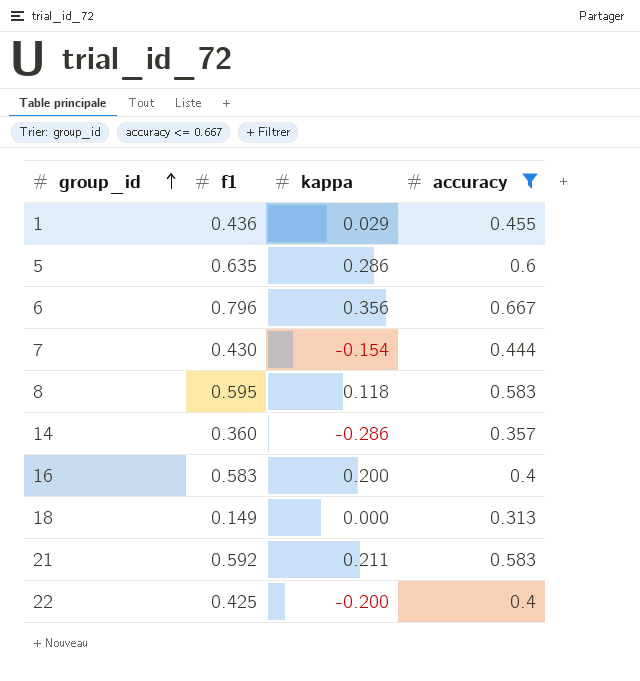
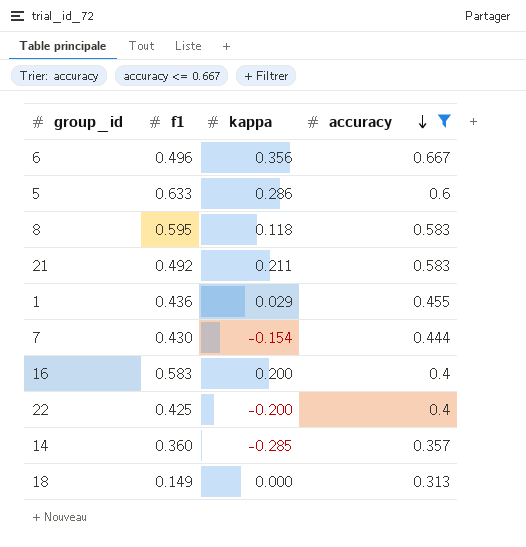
row order: group_id ascending -> accuracy descending
6 | f1: 0.796 -> 0.496
5 | f1: 0.635 -> 0.633
21 | f1: 0.592 -> 0.492
14 | kappa: -0.286 -> -0.285

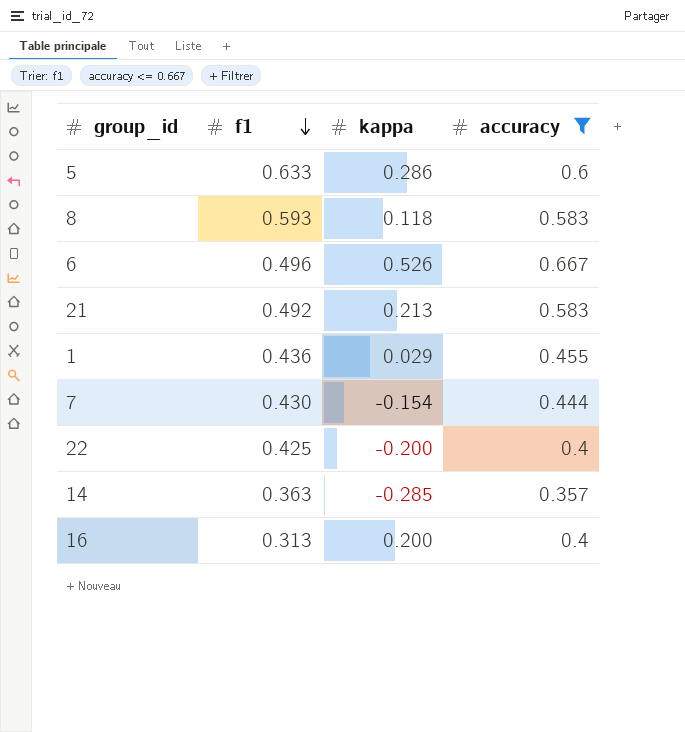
row order: accuracy descending -> f1 descending
row 18: 0.149 | 0.000 | 0.313 -> none
8 | f1: 0.595 -> 0.593
6 | kappa: 0.356 -> 0.526
21 | kappa: 0.211 -> 0.213
14 | f1: 0.360 -> 0.363
16 | f1: 0.583 -> 0.313

